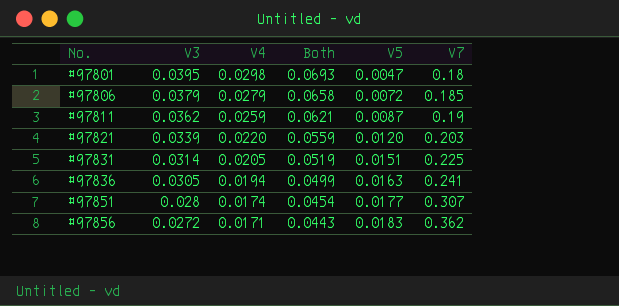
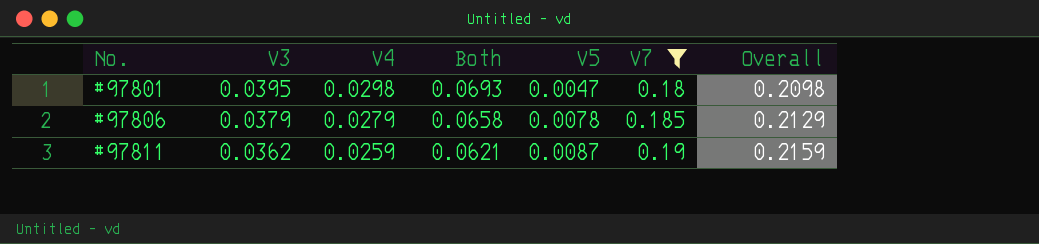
filter: none -> V7 <= 0.19
column Overall | formula: none -> [V4] + [V7]
#97806 | V5: 0.0072 -> 0.0078

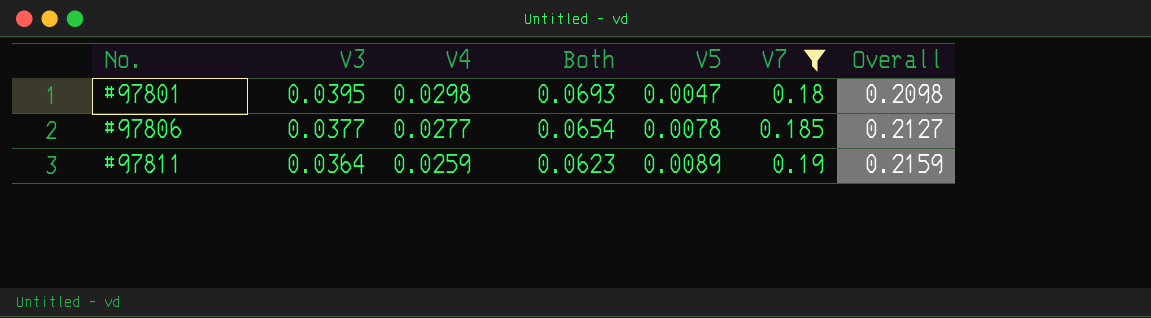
#97806 | V3: 0.0379 -> 0.0377
#97806 | V4: 0.0279 -> 0.0277
#97806 | Both: 0.0658 -> 0.0654
#97806 | Overall: 0.2129 -> 0.2127
#97811 | V3: 0.0362 -> 0.0364
#97811 | Both: 0.0621 -> 0.0623
#97811 | V5: 0.0087 -> 0.0089

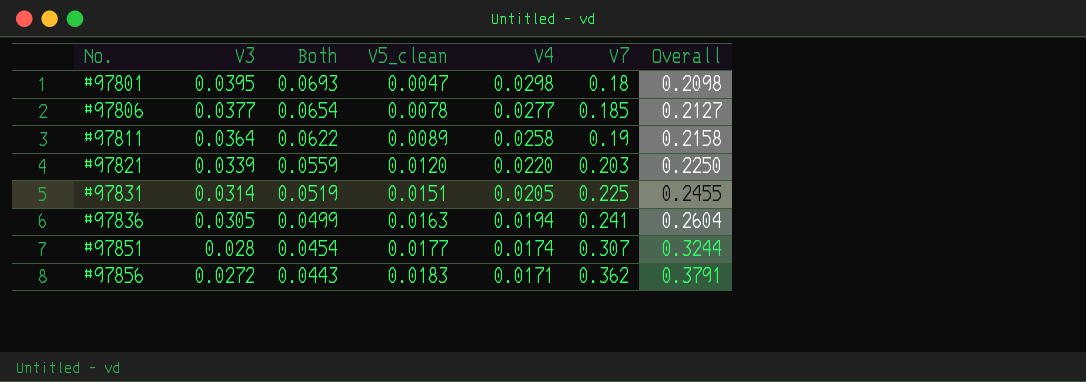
filter: V7 <= 0.19 -> none
column name: V5 -> V5_clean
column V4 | position: 3 -> 5
#97811 | Both: 0.0623 -> 0.0622
#97811 | V4: 0.0259 -> 0.0258
#97811 | Overall: 0.2159 -> 0.2158

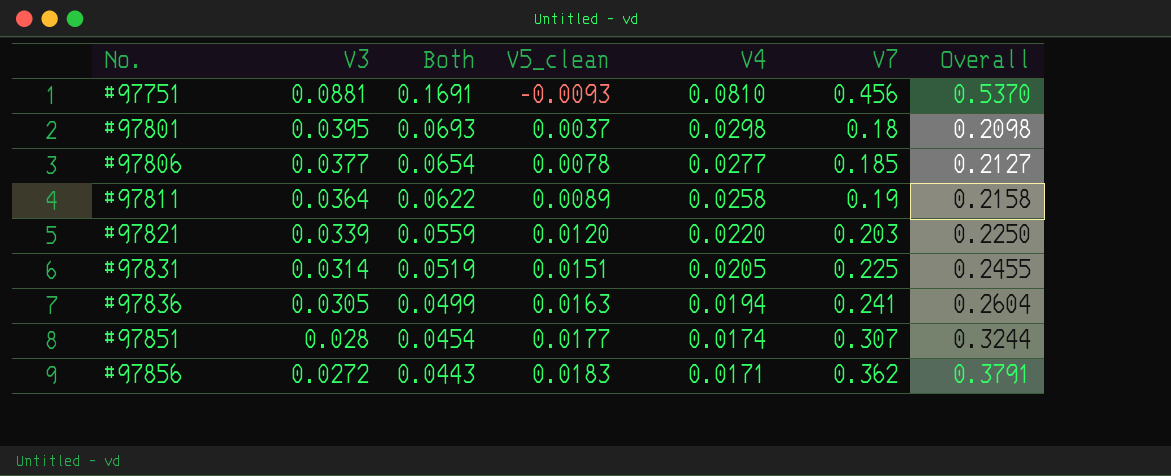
row #97751: none -> 0.0881 | 0.1691 | -0.0093 | 0.0810 | 0.456 | 0.5370
#97801 | V5_clean: 0.0047 -> 0.0037

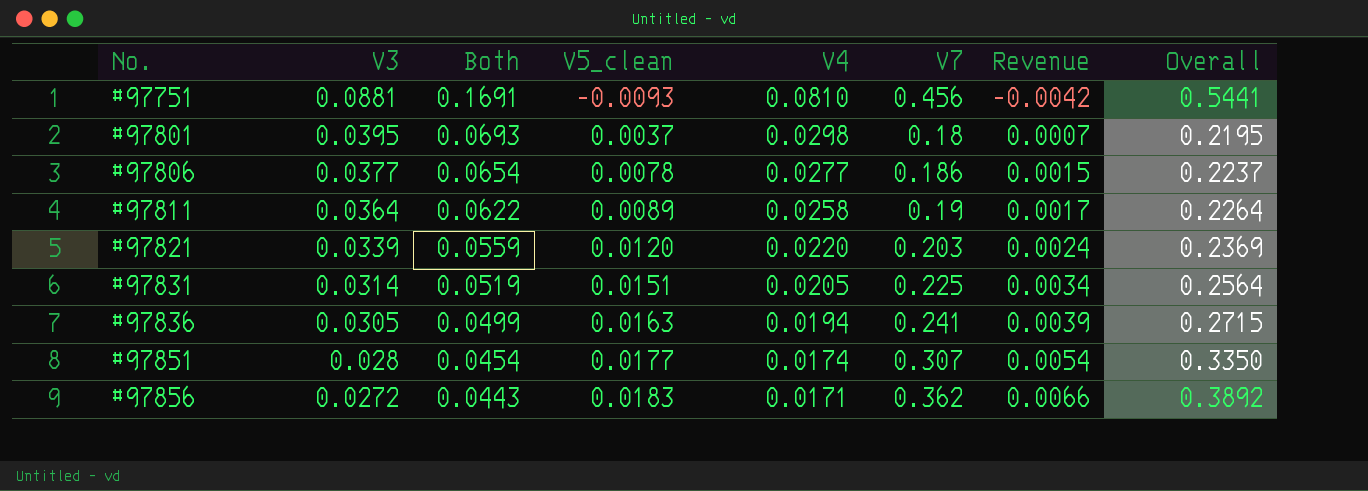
column Revenue | formula: none -> [V5_clean] * [V7]
column Overall | formula: [V4] + [V7] -> [V3] + [V7]
#97806 | V7: 0.185 -> 0.186

